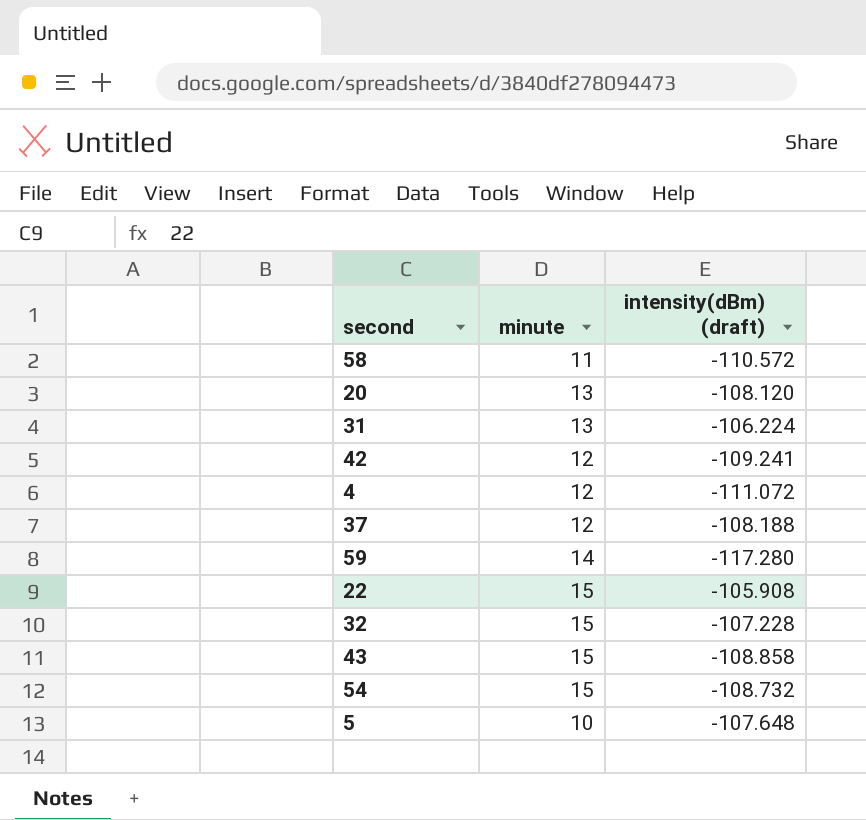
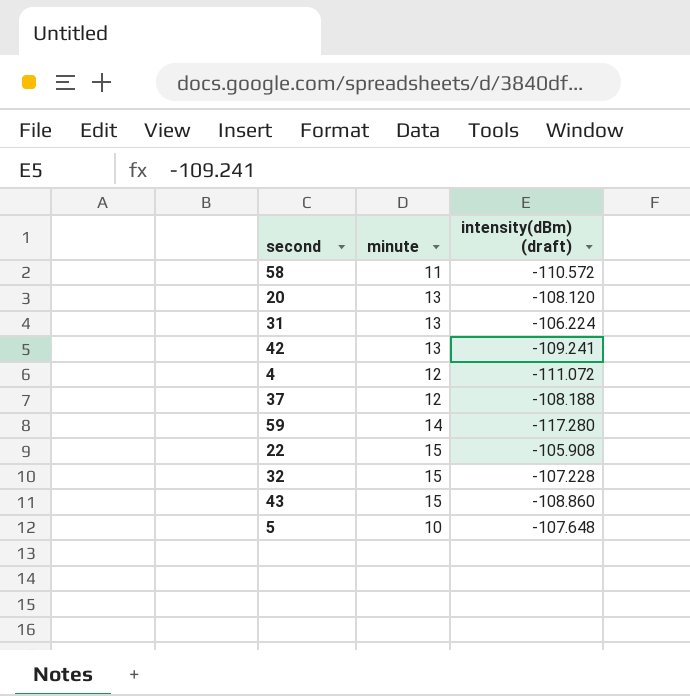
row 54: 15 | -108.732 -> none
42 | minute: 12 -> 13
43 | intensity(dBm) (draft): -108.858 -> -108.860

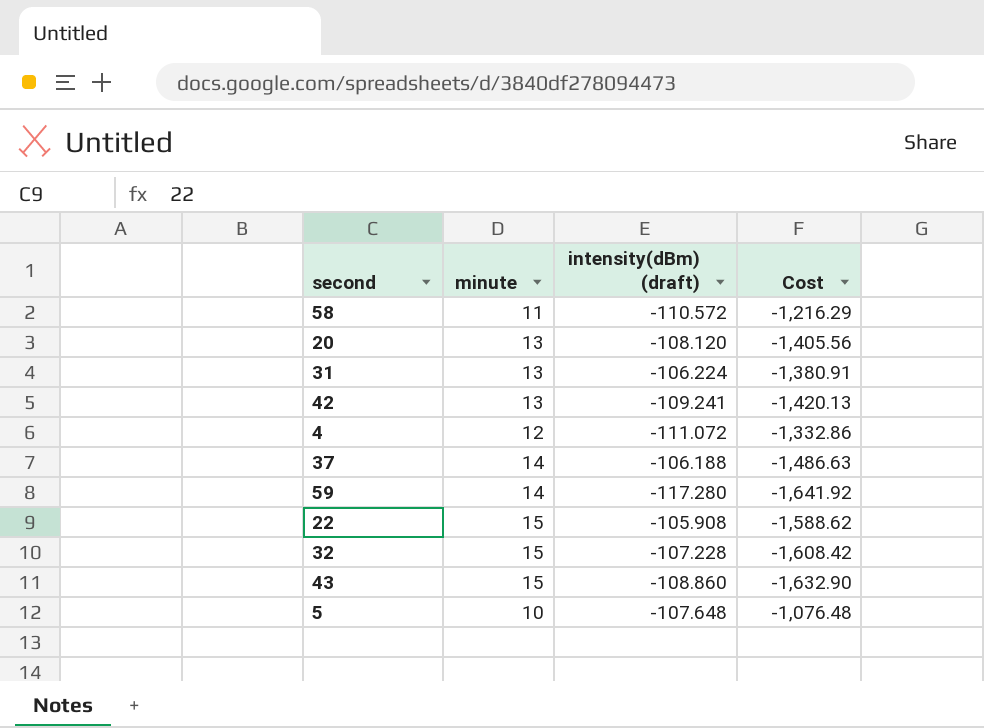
column Cost | formula: none -> [minute] * [intensity(dBm) (draft)]
37 | minute: 12 -> 14
37 | intensity(dBm) (draft): -108.188 -> -106.188

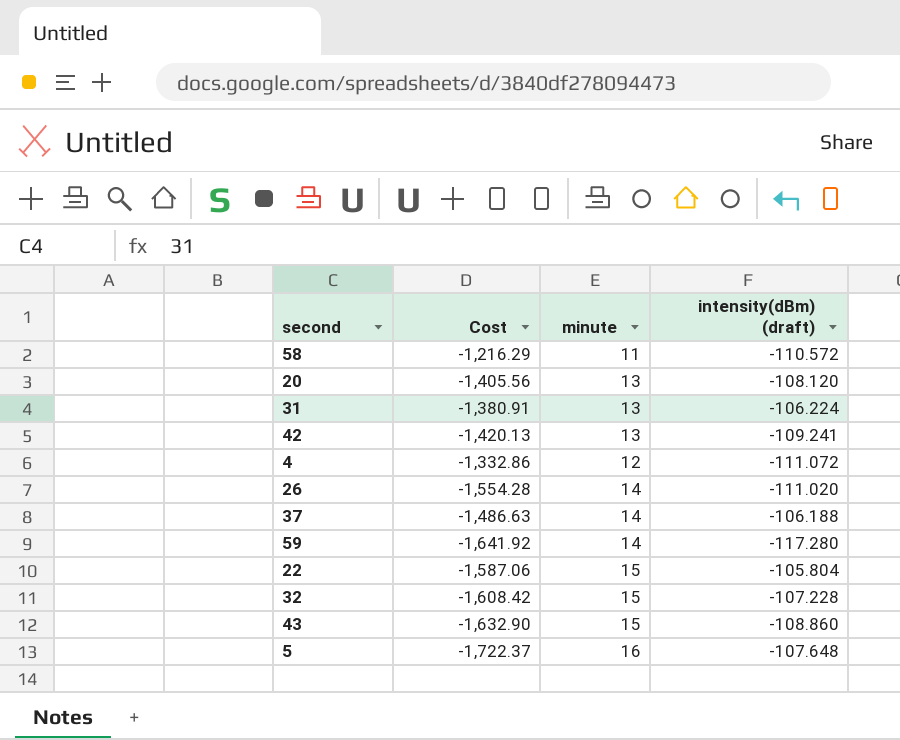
column Cost | position: 4 -> 2
row 26: none -> -1,554.28 | 14 | -111.020
22 | Cost: -1,588.62 -> -1,587.06
22 | intensity(dBm) (draft): -105.908 -> -105.804
5 | Cost: -1,076.48 -> -1,722.37
5 | minute: 10 -> 16

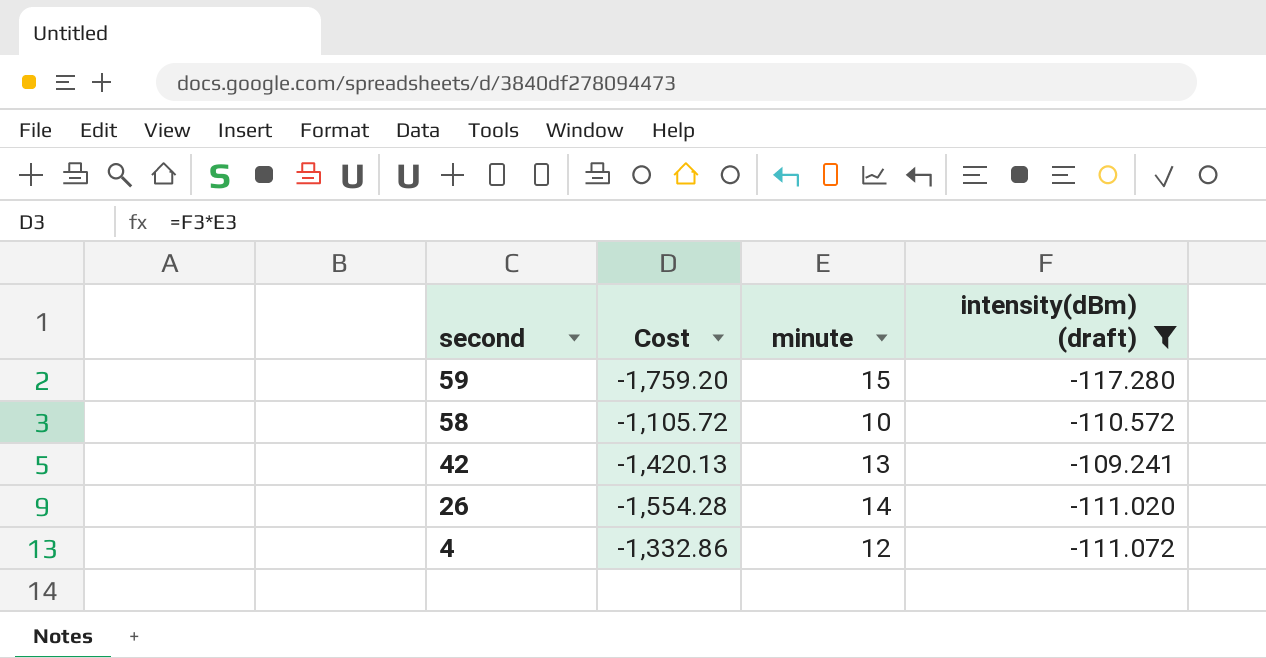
filter: none -> intensity(dBm) (draft) <= -109.241
row order: none -> second descending
59 | Cost: -1,641.92 -> -1,759.20
59 | minute: 14 -> 15
58 | Cost: -1,216.29 -> -1,105.72
58 | minute: 11 -> 10

